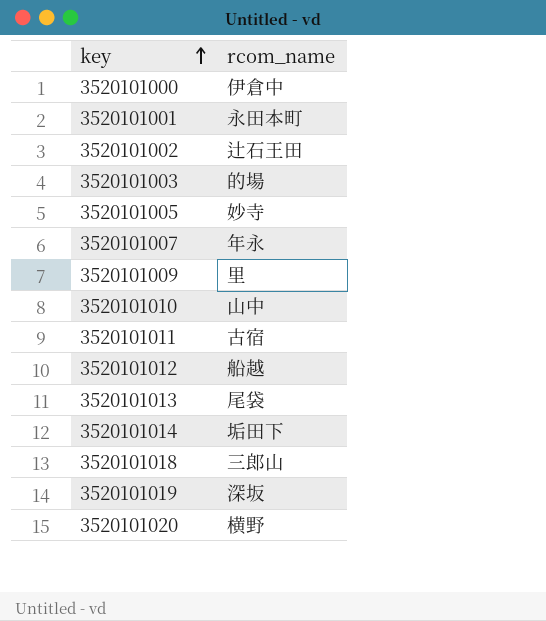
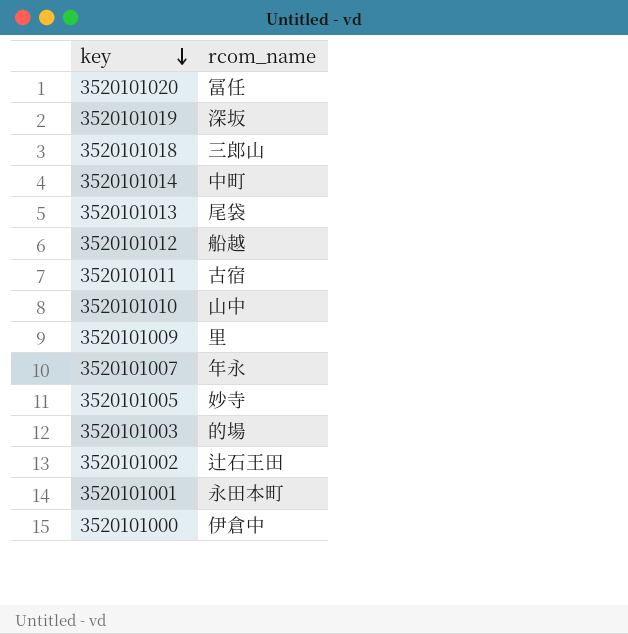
row order: key ascending -> key descending
3520101020 | rcom_name: 横野 -> 冨任
3520101014 | rcom_name: 垢田下 -> 中町

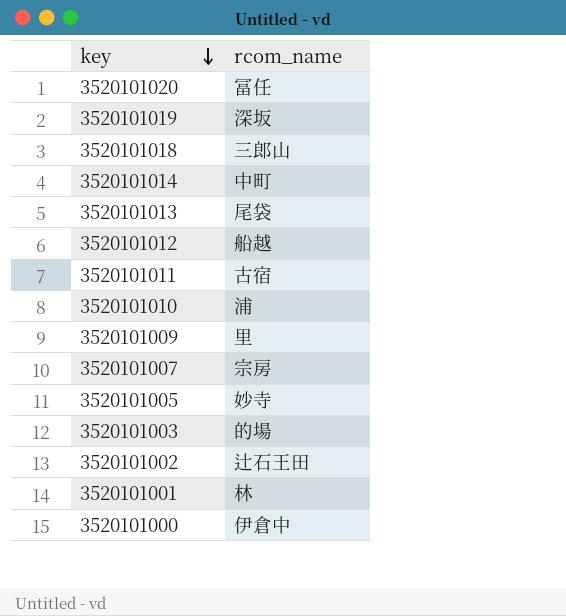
3520101010 | rcom_name: 山中 -> 浦
3520101007 | rcom_name: 年永 -> 宗房
3520101001 | rcom_name: 永田本町 -> 林

